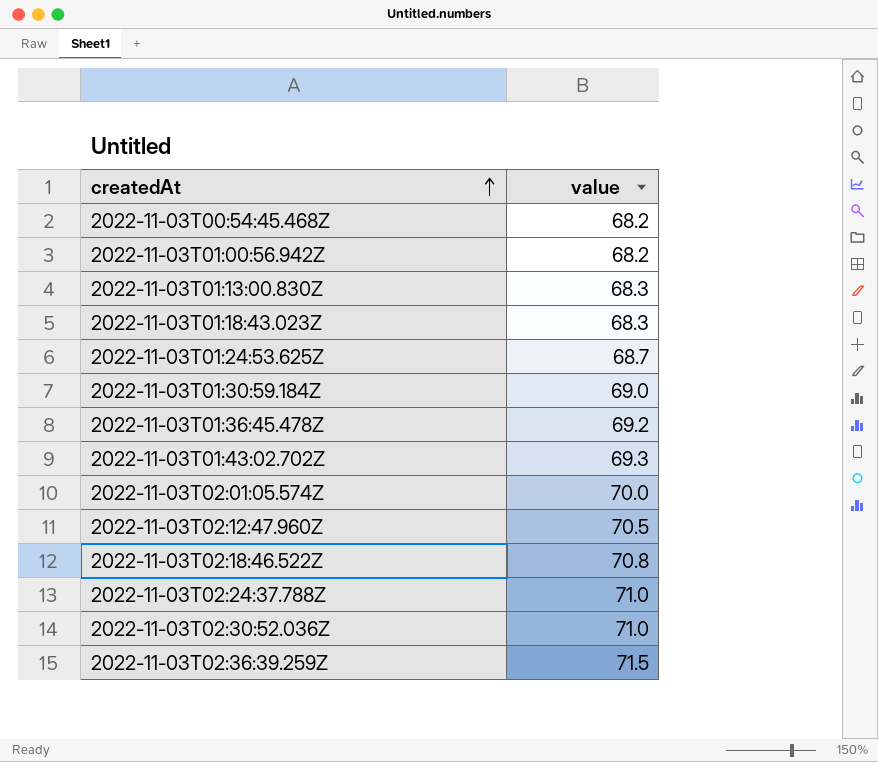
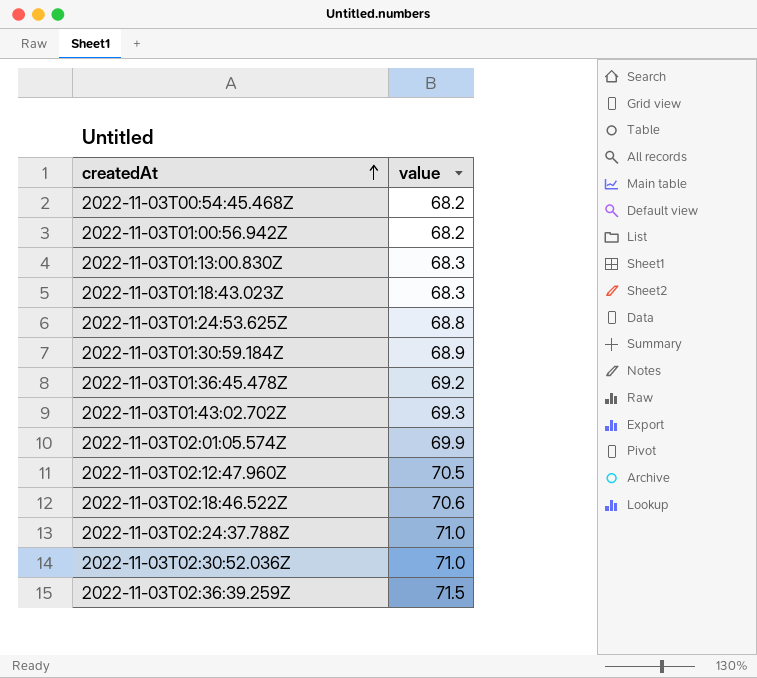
2022-11-03T01:24:53.625Z | value: 68.7 -> 68.8
2022-11-03T01:30:59.184Z | value: 69.0 -> 68.9
2022-11-03T02:01:05.574Z | value: 70.0 -> 69.9
2022-11-03T02:18:46.522Z | value: 70.8 -> 70.6

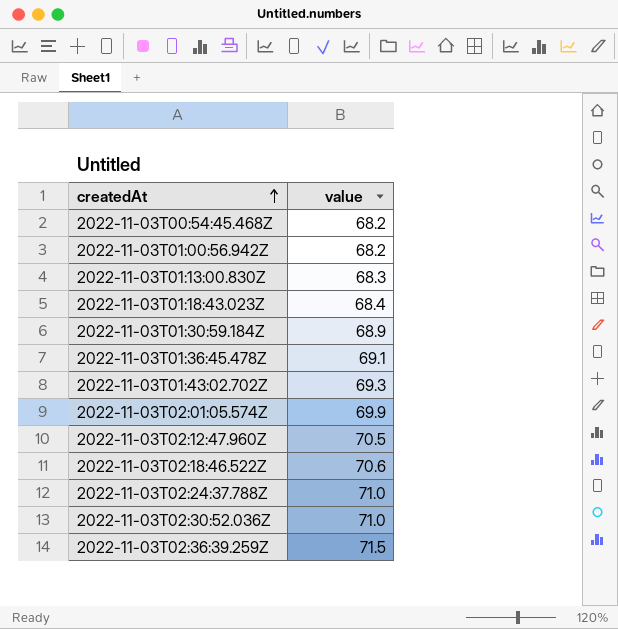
row 2022-11-03T01:24:53.625Z: 68.8 -> none
2022-11-03T01:18:43.023Z | value: 68.3 -> 68.4
2022-11-03T01:36:45.478Z | value: 69.2 -> 69.1

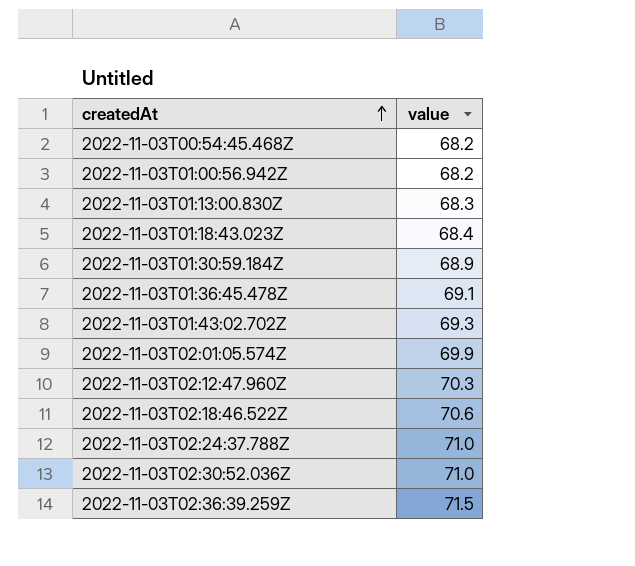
2022-11-03T02:12:47.960Z | value: 70.5 -> 70.3

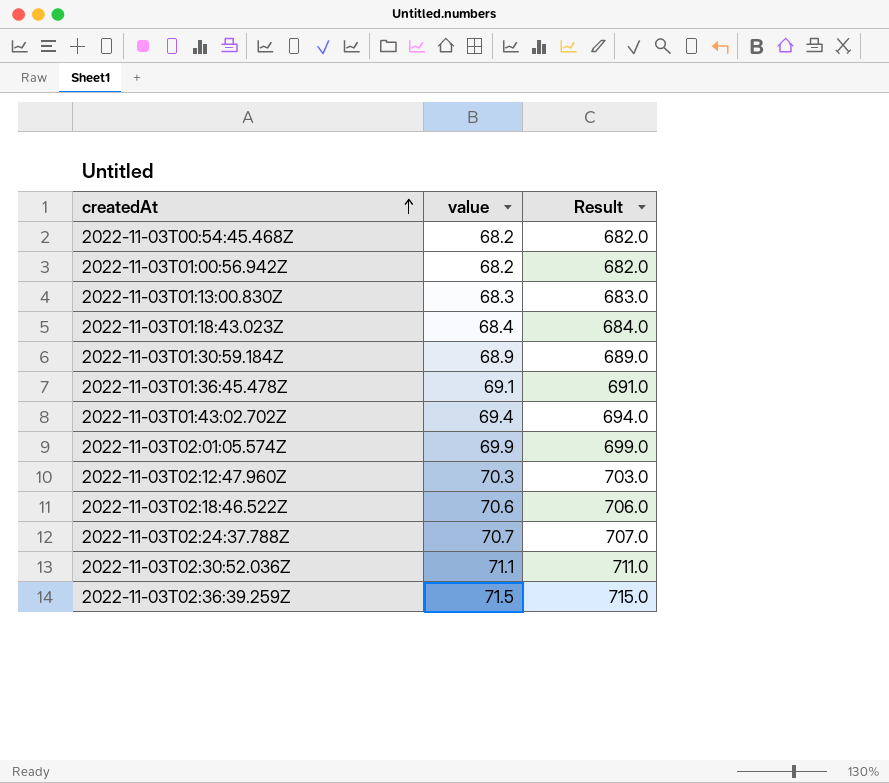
column Result | formula: none -> [value] * 10
2022-11-03T01:43:02.702Z | value: 69.3 -> 69.4
2022-11-03T02:24:37.788Z | value: 71.0 -> 70.7
2022-11-03T02:30:52.036Z | value: 71.0 -> 71.1

